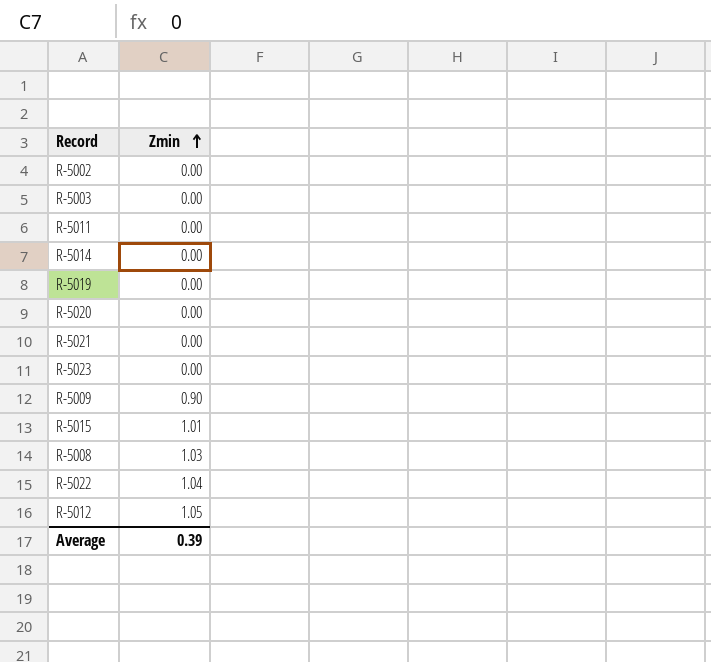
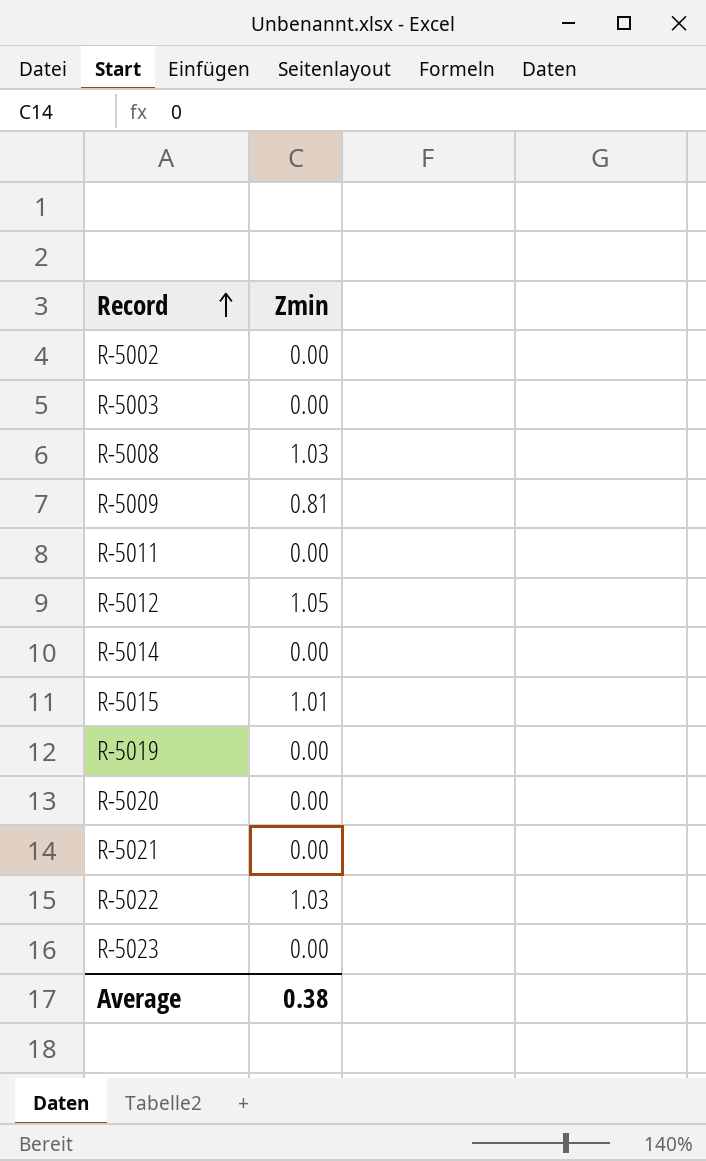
row order: Zmin ascending -> Record ascending
R-5009 | Zmin: 0.90 -> 0.81
R-5022 | Zmin: 1.04 -> 1.03
Average | Zmin: 0.39 -> 0.38

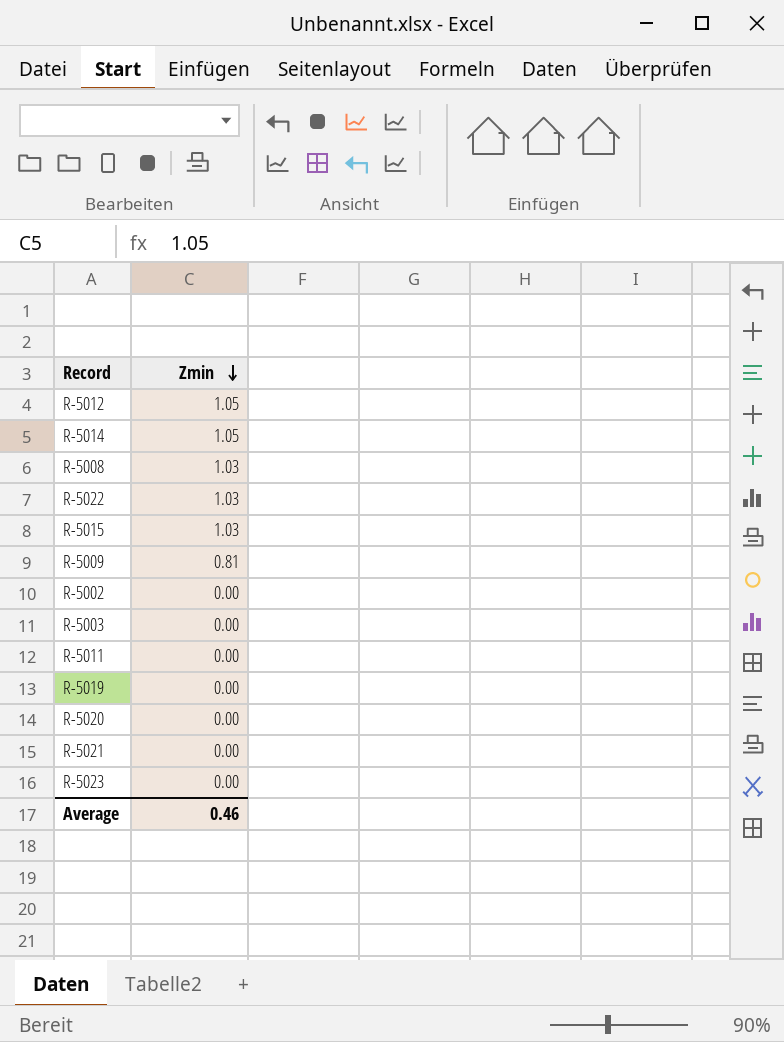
row order: Record ascending -> Zmin descending
R-5014 | Zmin: 0.00 -> 1.05
R-5015 | Zmin: 1.01 -> 1.03
Average | Zmin: 0.38 -> 0.46

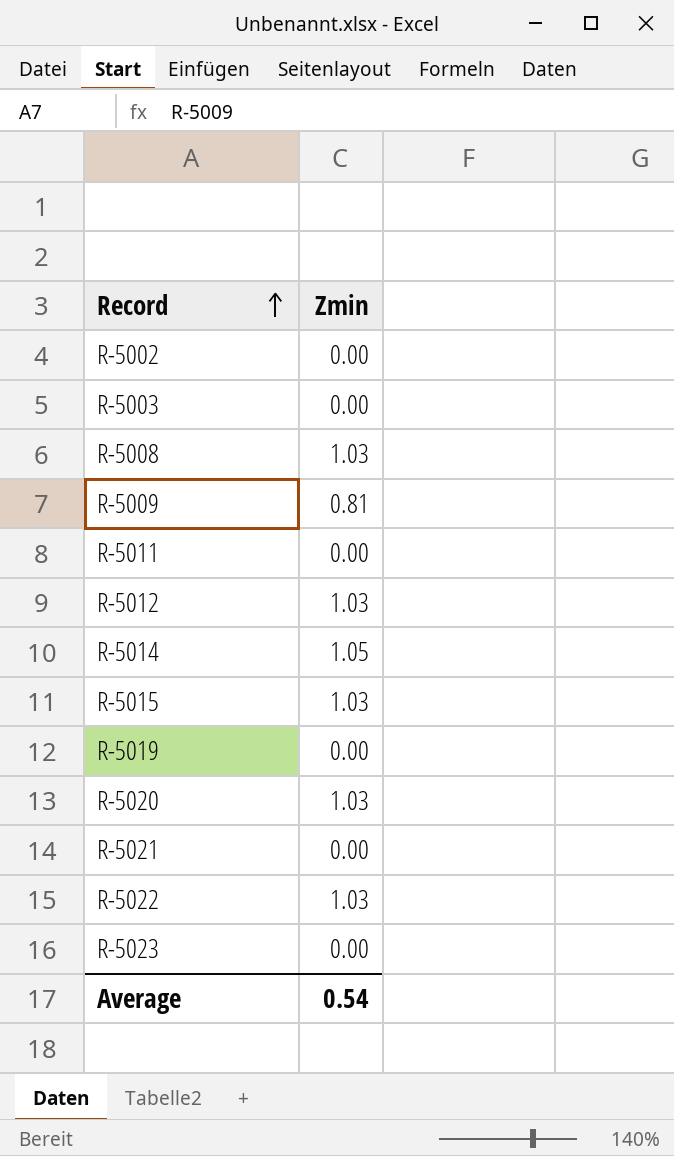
row order: Zmin descending -> Record ascending
R-5012 | Zmin: 1.05 -> 1.03
R-5020 | Zmin: 0.00 -> 1.03
Average | Zmin: 0.46 -> 0.54

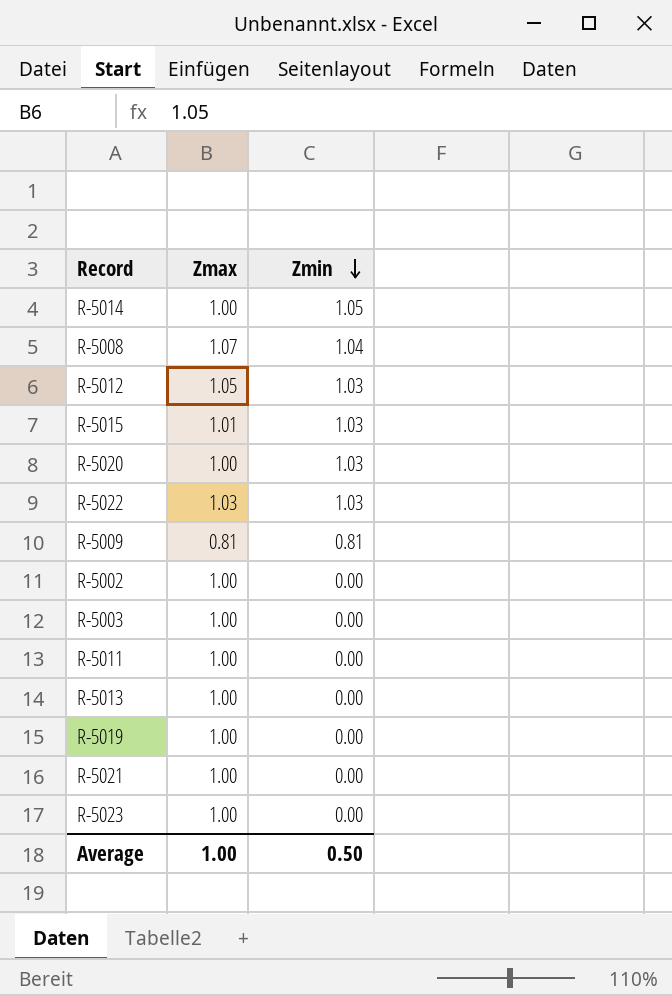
row order: Record ascending -> Zmin descending
column Zmax | position: none -> 2
R-5008 | Zmin: 1.03 -> 1.04
row R-5013: none -> 1.00 | 0.00
Average | Zmin: 0.54 -> 0.50

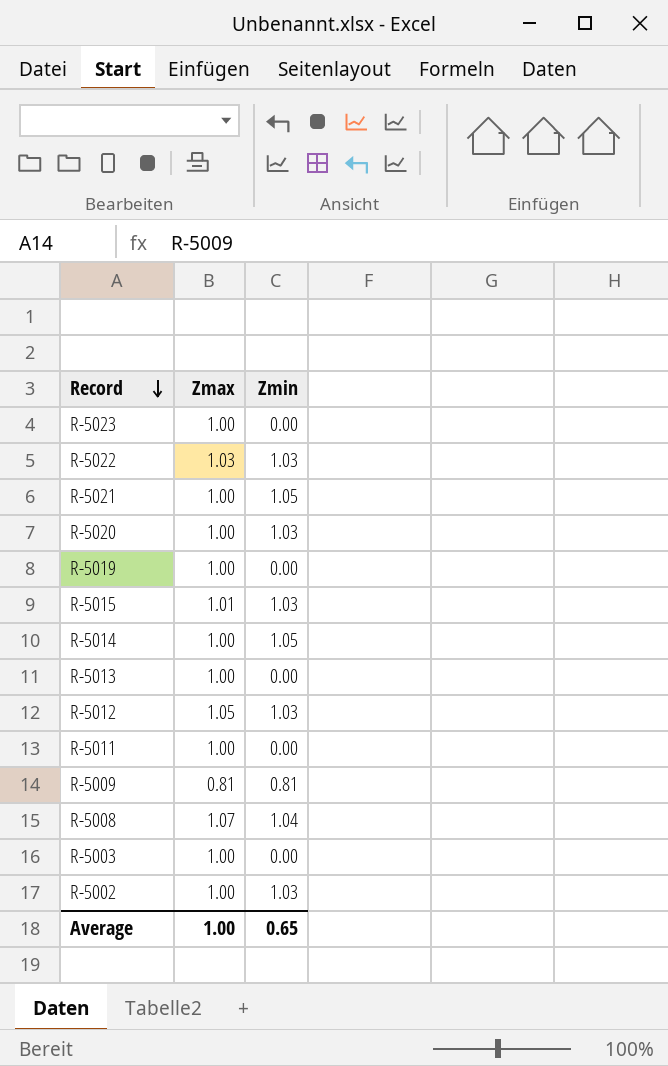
row order: Zmin descending -> Record descending
R-5021 | Zmin: 0.00 -> 1.05
R-5002 | Zmin: 0.00 -> 1.03
Average | Zmin: 0.50 -> 0.65

